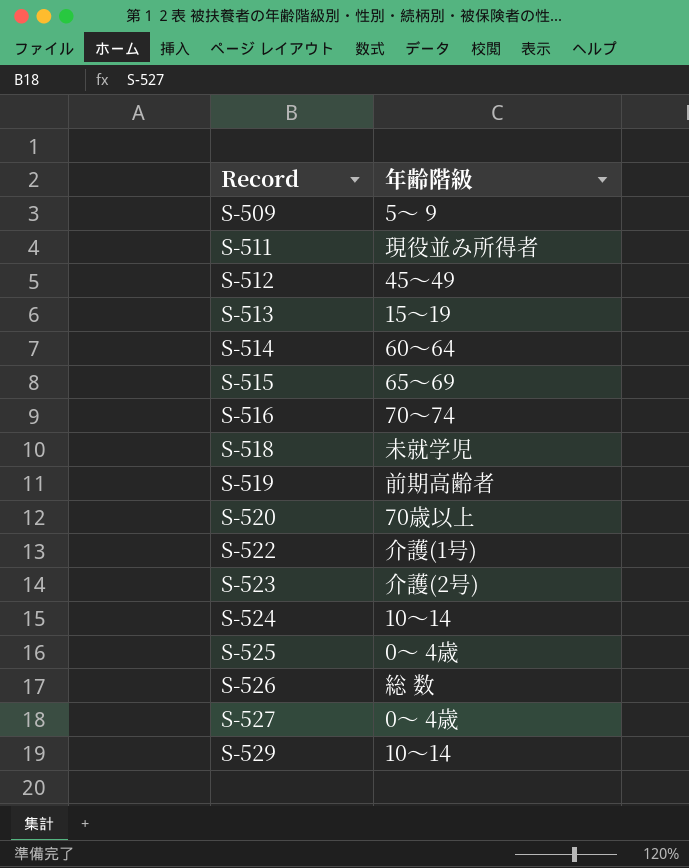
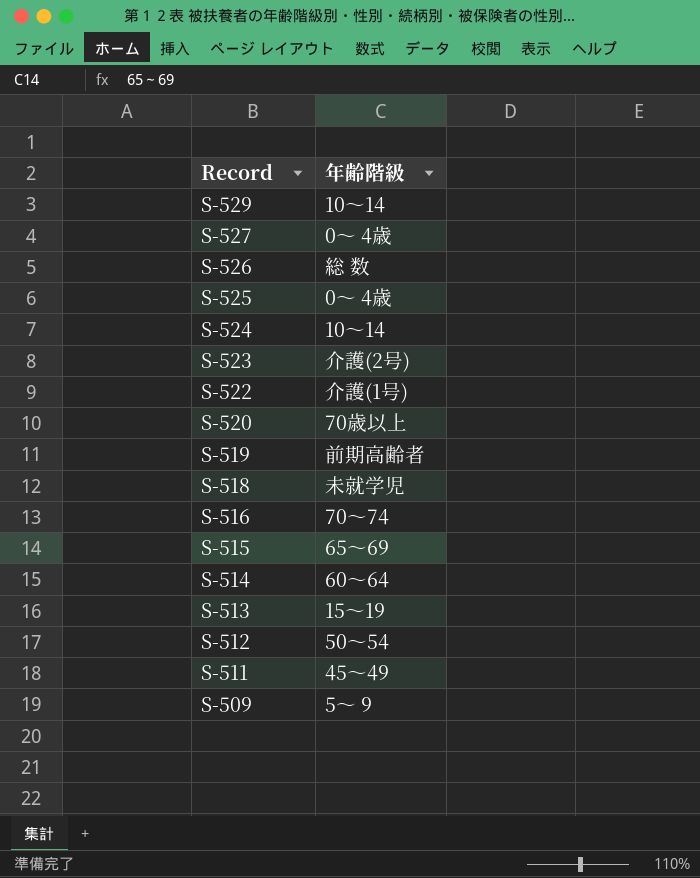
row order: Record ascending -> Record descending
S-512 | 年齢階級: 45～49 -> 50～54
S-511 | 年齢階級: 現役並み所得者 -> 45～49

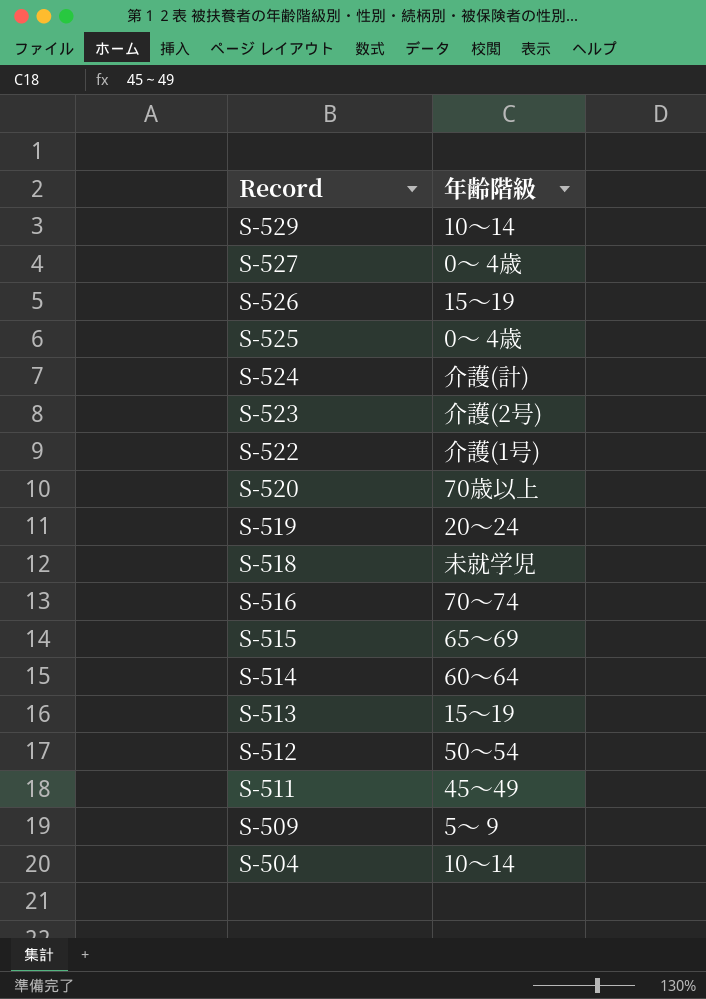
S-526 | 年齢階級: 総 数 -> 15～19
S-524 | 年齢階級: 10～14 -> 介護(計)
S-519 | 年齢階級: 前期高齢者 -> 20～24
row S-504: none -> 10～14

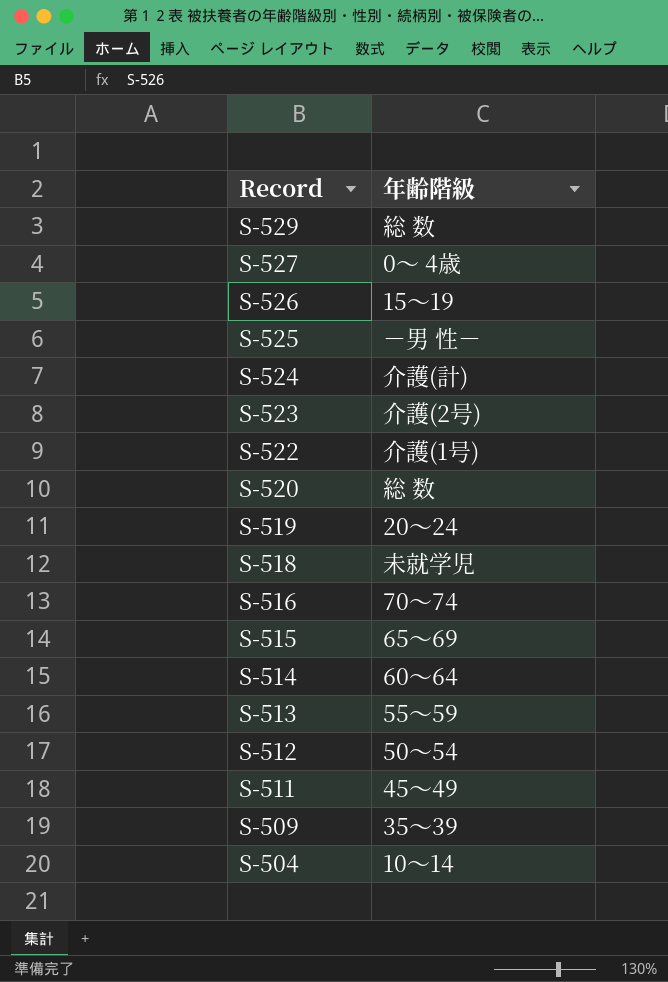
S-529 | 年齢階級: 10～14 -> 総 数
S-525 | 年齢階級: 0～ 4歳 -> －男 性－
S-520 | 年齢階級: 70歳以上 -> 総 数
S-513 | 年齢階級: 15～19 -> 55～59
S-509 | 年齢階級: 5～ 9 -> 35～39

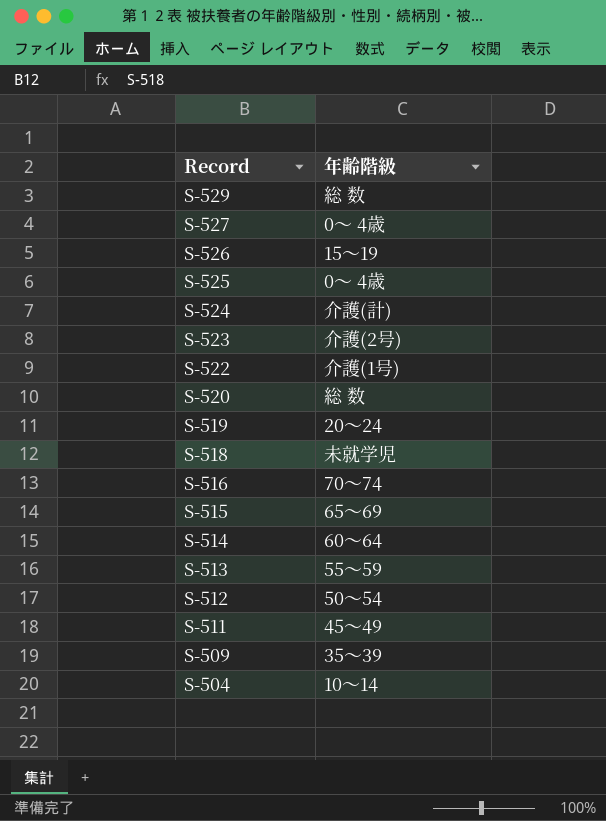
S-525 | 年齢階級: －男 性－ -> 0～ 4歳

